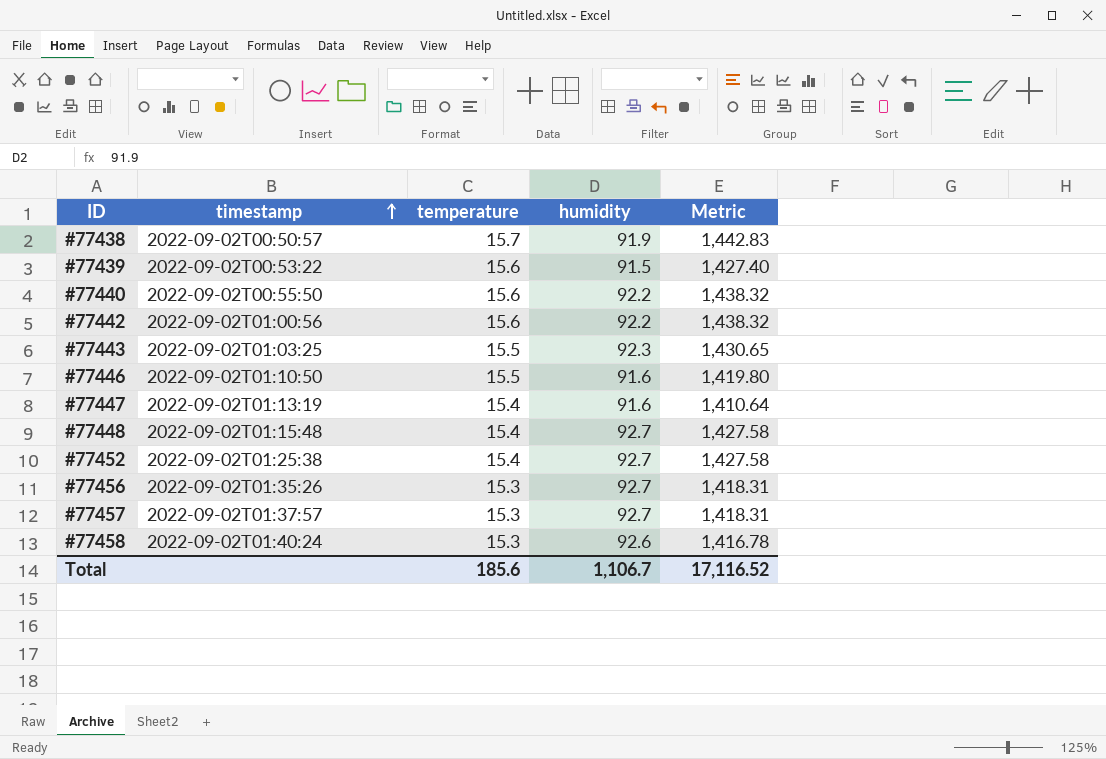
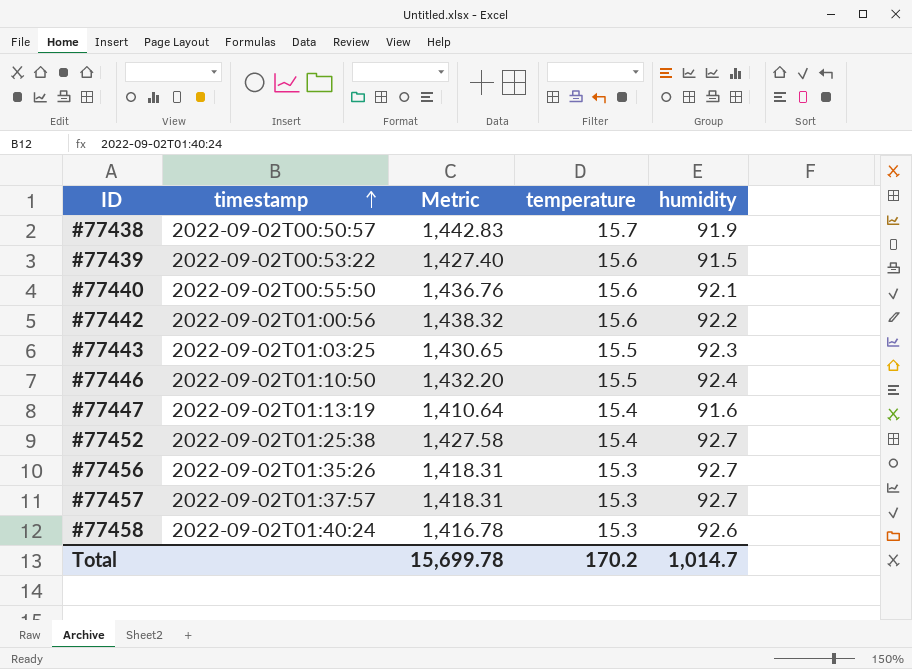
column Metric | position: 5 -> 3
row #77448: 2022-09-02T01:15:48 | 15.4 | 92.7 | 1,427.58 -> none
#77440 | Metric: 1,438.32 -> 1,436.76
#77440 | humidity: 92.2 -> 92.1
#77446 | Metric: 1,419.80 -> 1,432.20
#77446 | humidity: 91.6 -> 92.4
Total | Metric: 17,116.52 -> 15,699.78
Total | temperature: 185.6 -> 170.2
Total | humidity: 1,106.7 -> 1,014.7

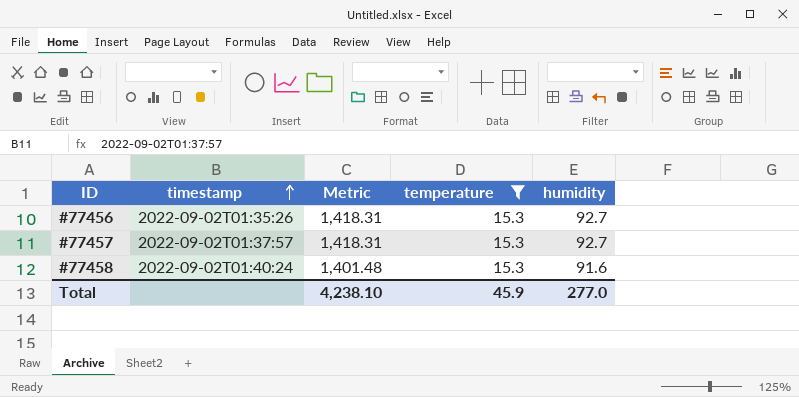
filter: none -> temperature = 15.3
#77458 | Metric: 1,416.78 -> 1,401.48
#77458 | humidity: 92.6 -> 91.6
Total | Metric: 15,699.78 -> 4,238.10
Total | temperature: 170.2 -> 45.9
Total | humidity: 1,014.7 -> 277.0

